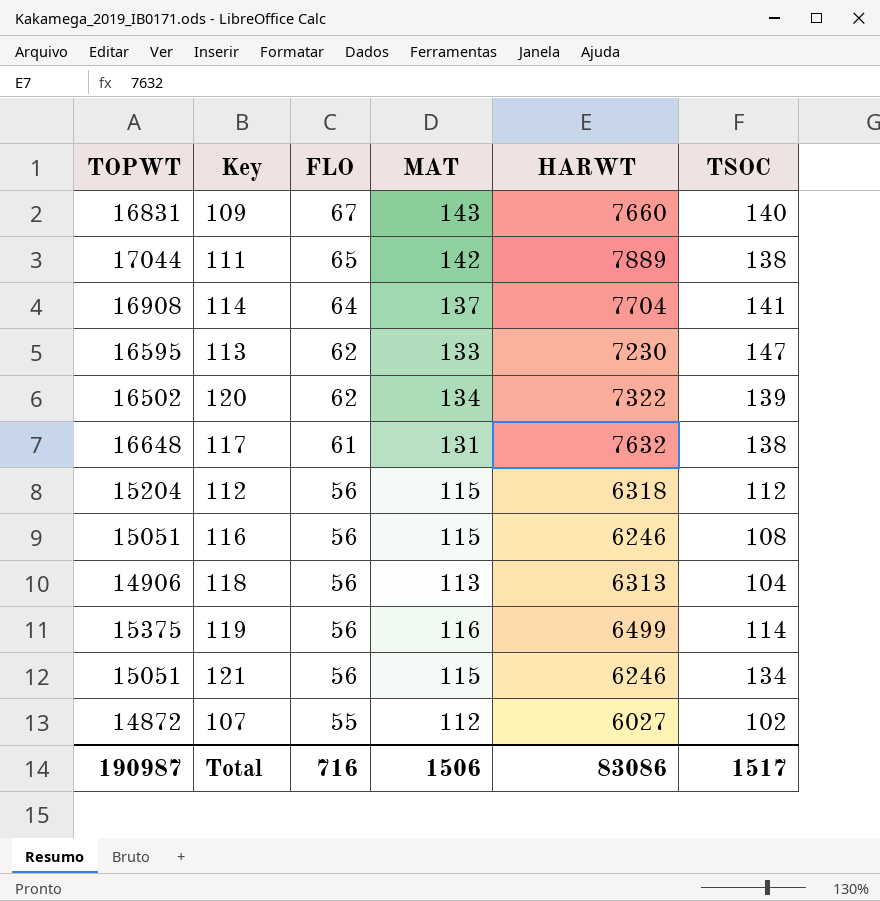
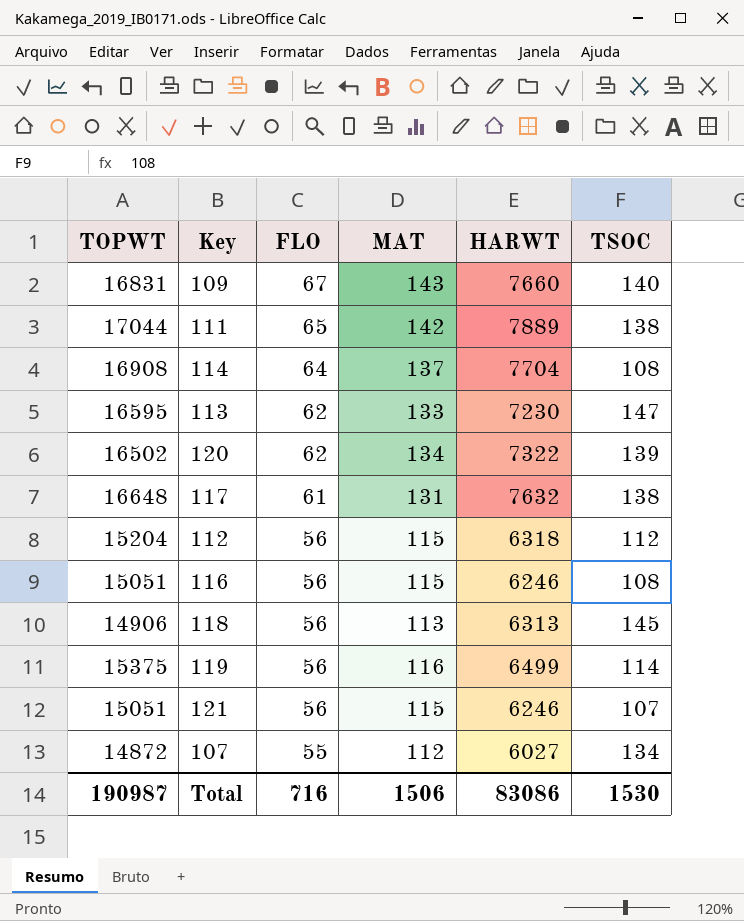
114 | TSOC: 141 -> 108
118 | TSOC: 104 -> 145
121 | TSOC: 134 -> 107
107 | TSOC: 102 -> 134
Total | TSOC: 1517 -> 1530

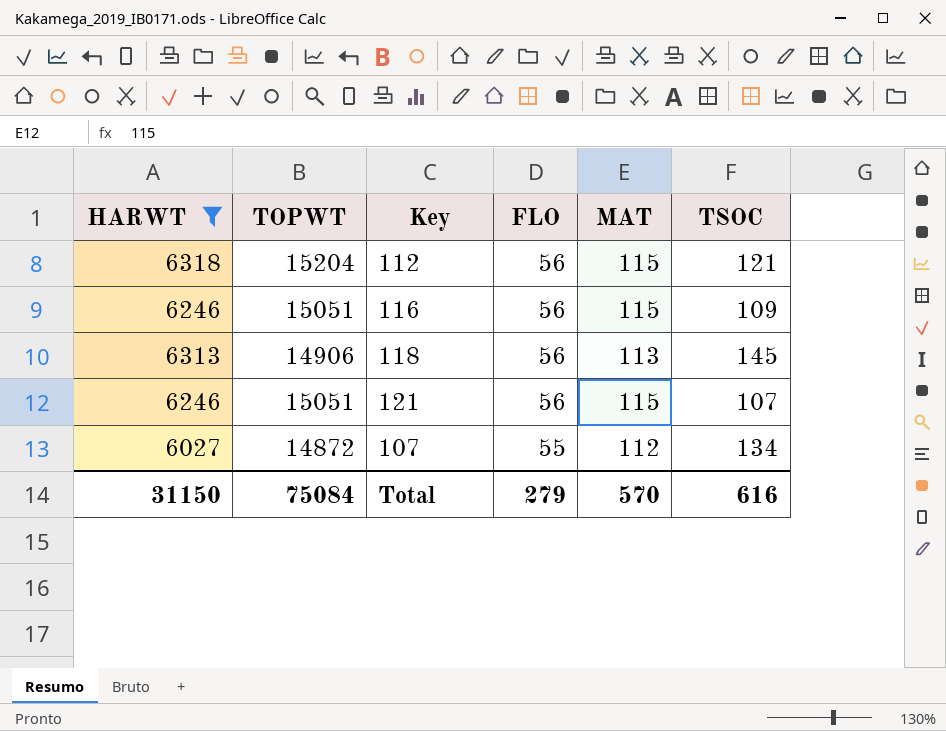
filter: none -> HARWT <= 6318
column HARWT | position: 5 -> 1
112 | TSOC: 112 -> 121
116 | TSOC: 108 -> 109
Total | HARWT: 83086 -> 31150
Total | TOPWT: 190987 -> 75084
Total | FLO: 716 -> 279
Total | MAT: 1506 -> 570
Total | TSOC: 1530 -> 616

